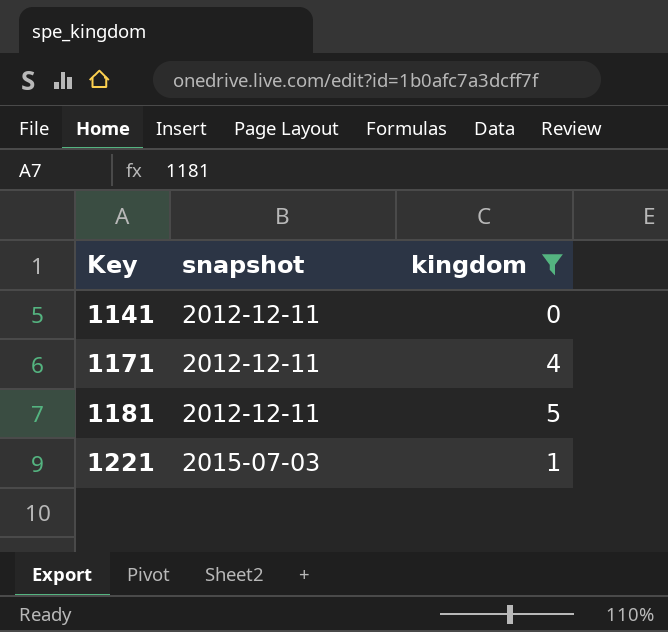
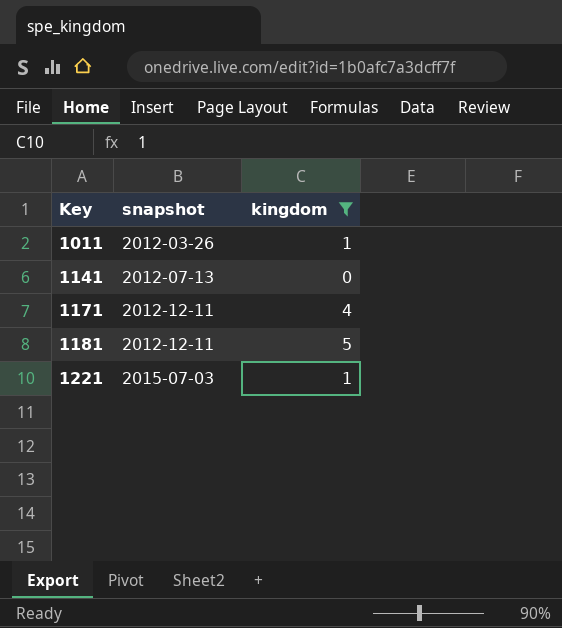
row 1011: none -> 2012-03-26 | 1
1141 | snapshot: 2012-12-11 -> 2012-07-13

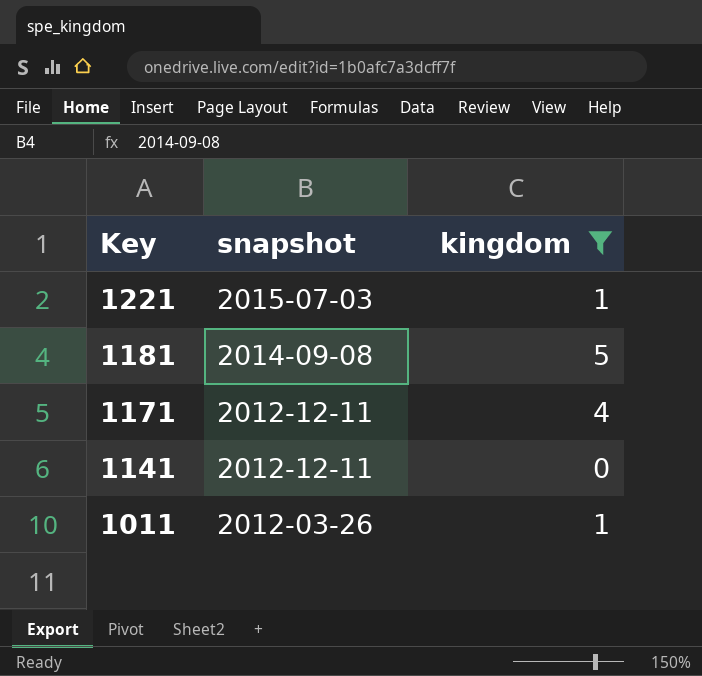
row order: Key ascending -> Key descending
1181 | snapshot: 2012-12-11 -> 2014-09-08
1141 | snapshot: 2012-07-13 -> 2012-12-11

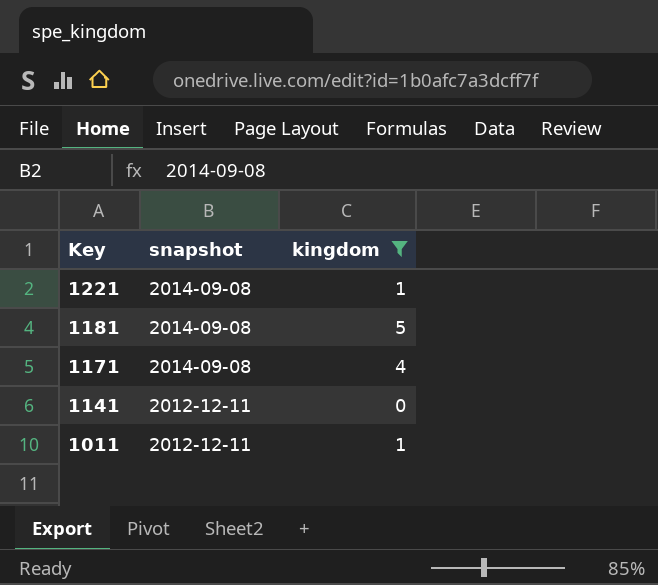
1221 | snapshot: 2015-07-03 -> 2014-09-08
1171 | snapshot: 2012-12-11 -> 2014-09-08
1011 | snapshot: 2012-03-26 -> 2012-12-11

